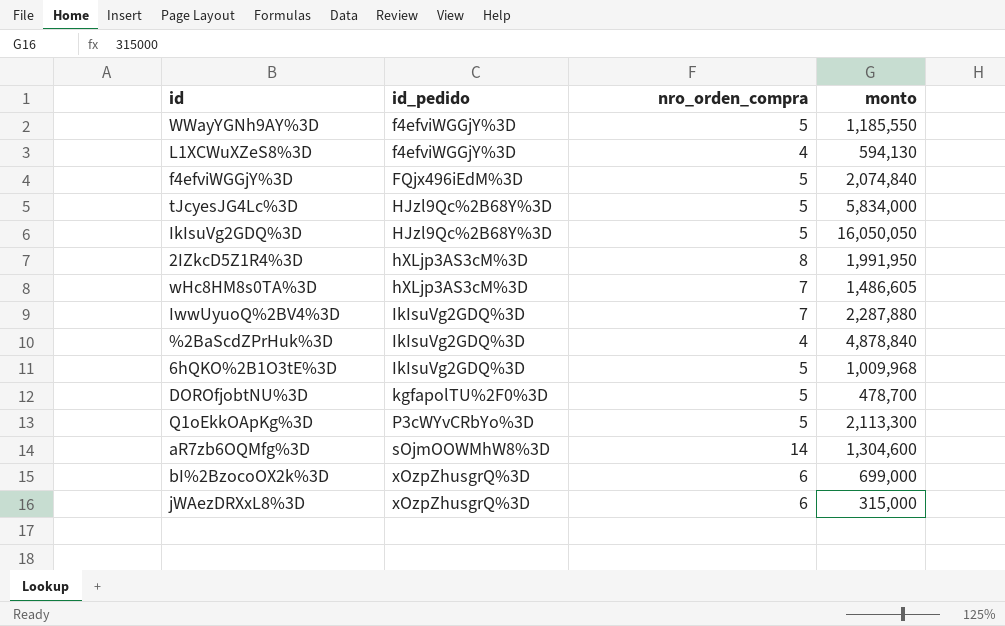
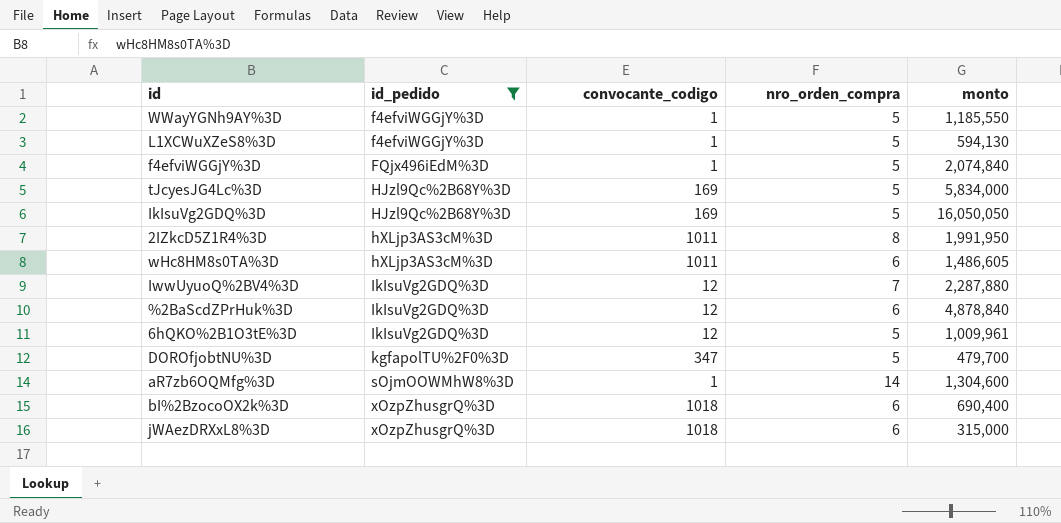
filter: none -> id_pedido != P3cWYvCRbYo%3D
column convocante_codigo | position: none -> 3
L1XCWuXZeS8%3D | nro_orden_compra: 4 -> 5
wHc8HM8s0TA%3D | nro_orden_compra: 7 -> 6
%2BaScdZPrHuk%3D | nro_orden_compra: 4 -> 6
6hQKO%2B1O3tE%3D | monto: 1,009,968 -> 1,009,961
DOROfjobtNU%3D | monto: 478,700 -> 479,700
bI%2BzocoOX2k%3D | monto: 699,000 -> 690,400

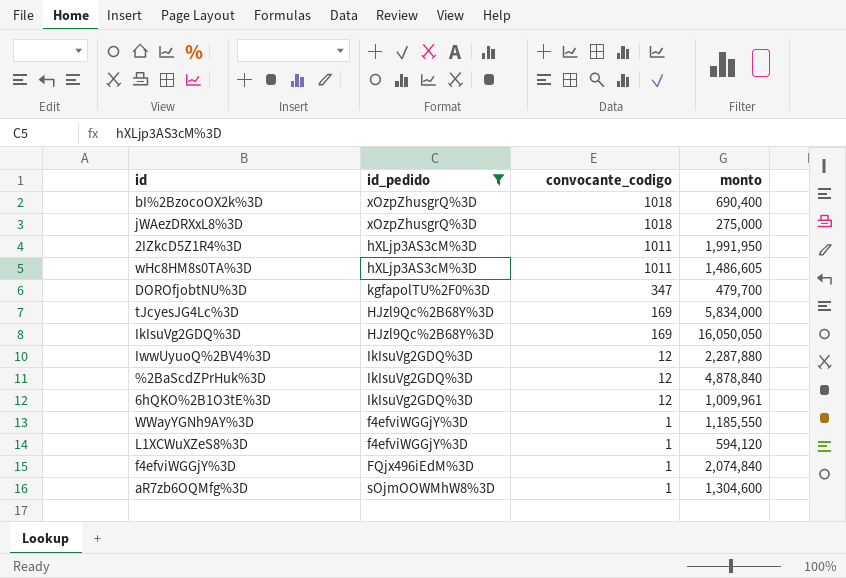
row order: id_pedido ascending -> convocante_codigo descending
column nro_orden_compra | position: 4 -> none
jWAezDRXxL8%3D | monto: 315,000 -> 275,000
L1XCWuXZeS8%3D | monto: 594,130 -> 594,120

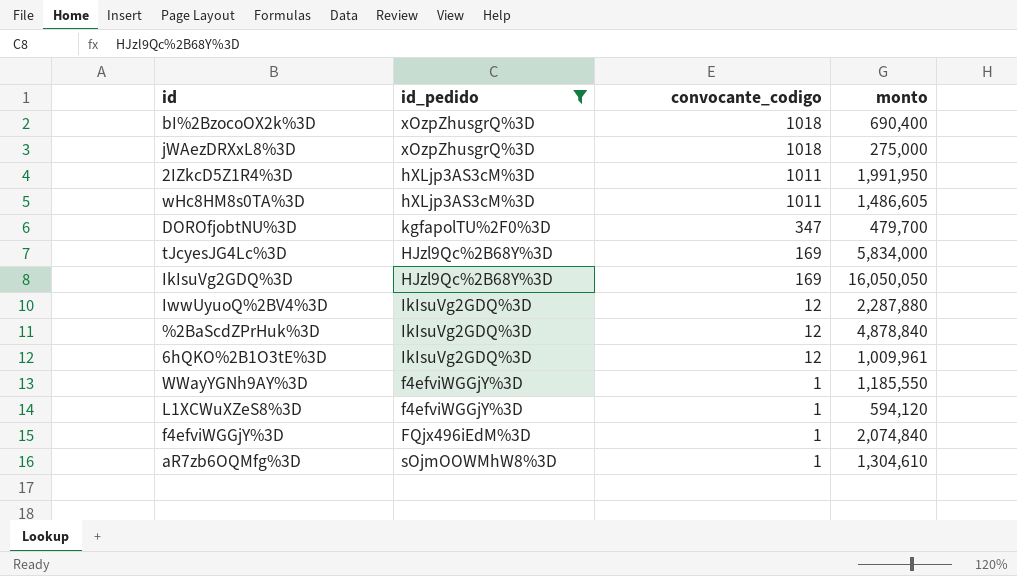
aR7zb6OQMfg%3D | monto: 1,304,600 -> 1,304,610

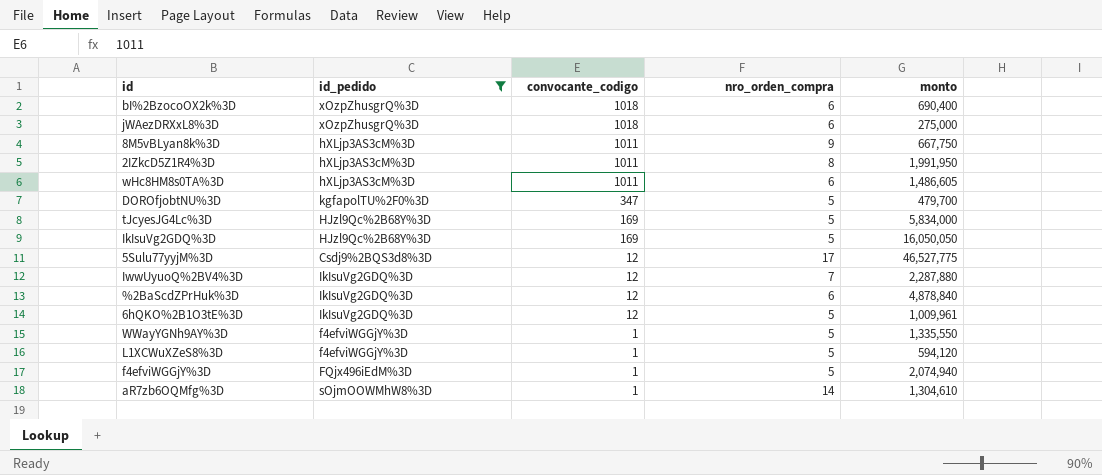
column nro_orden_compra | position: none -> 4
row 8M5vBLyan8k%3D: none -> hXLjp3AS3cM%3D | 1011 | 9 | 667,750
row 5Sulu77yyjM%3D: none -> Csdj9%2BQS3d8%3D | 12 | 17 | 46,527,775
WWayYGNh9AY%3D | monto: 1,185,550 -> 1,335,550
f4efviWGGjY%3D | monto: 2,074,840 -> 2,074,940

